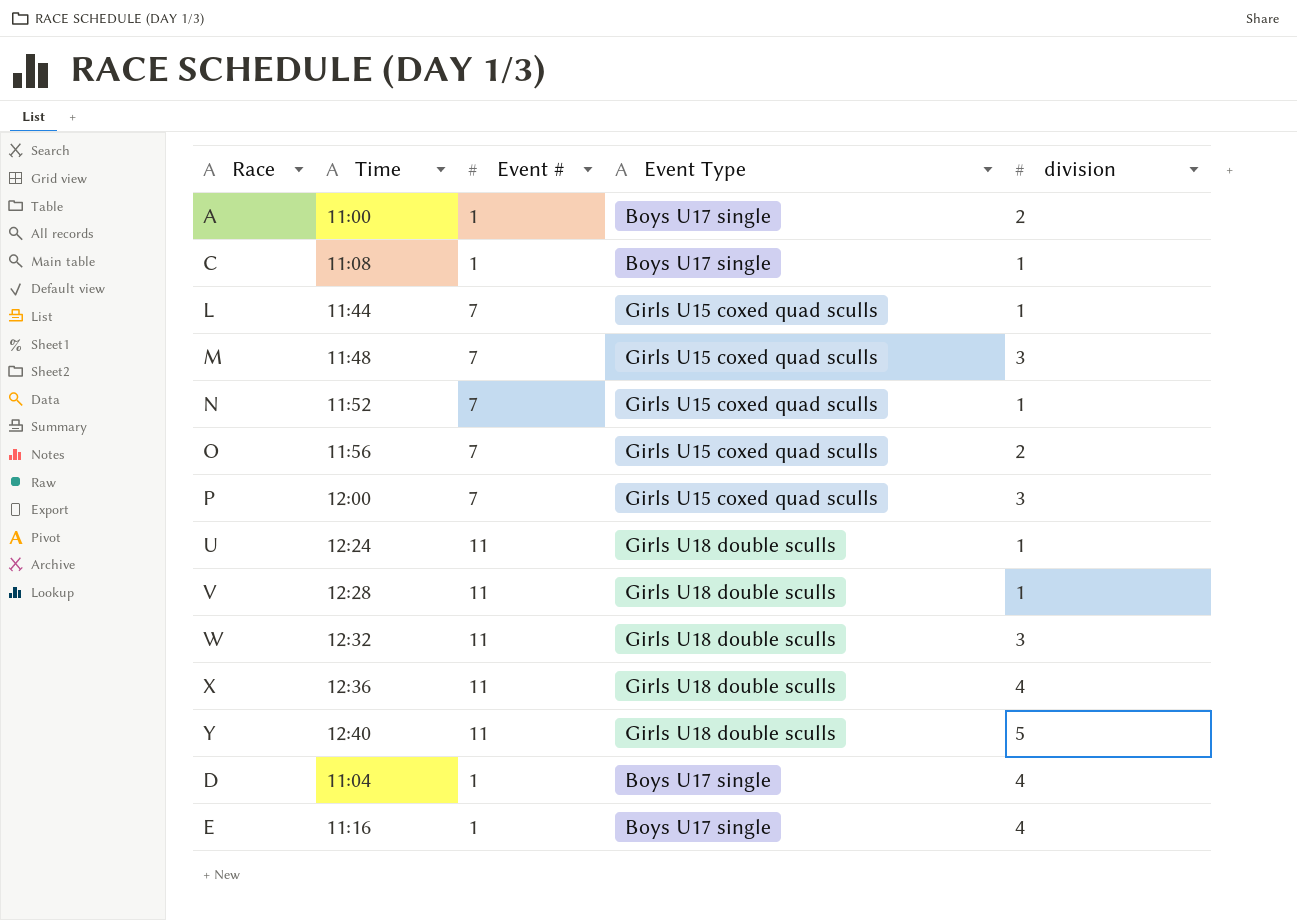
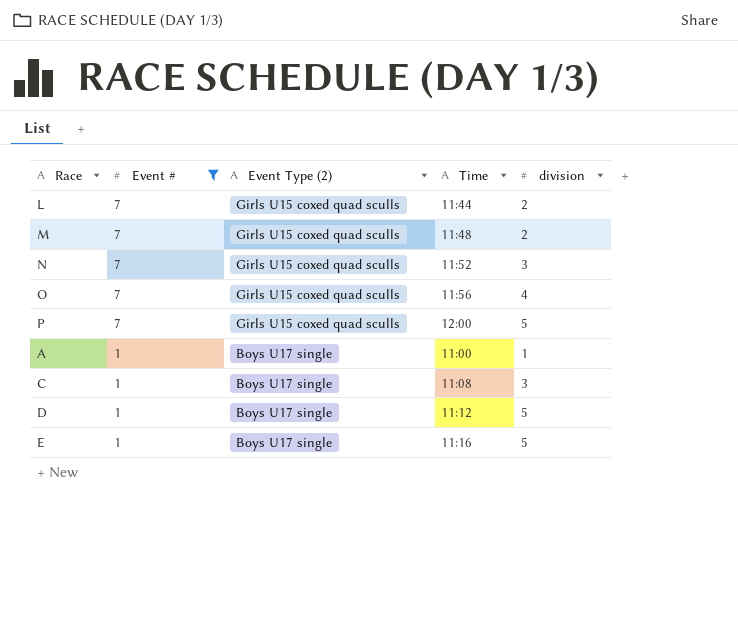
filter: none -> Event # != 11
row order: none -> Event # descending
column name: Event Type -> Event Type (2)
column Time | position: 2 -> 4
L | division: 1 -> 2
M | division: 3 -> 2
N | division: 1 -> 3
O | division: 2 -> 4
P | division: 3 -> 5
A | division: 2 -> 1
C | division: 1 -> 3
D | Time: 11:04 -> 11:12
D | division: 4 -> 5
E | division: 4 -> 5

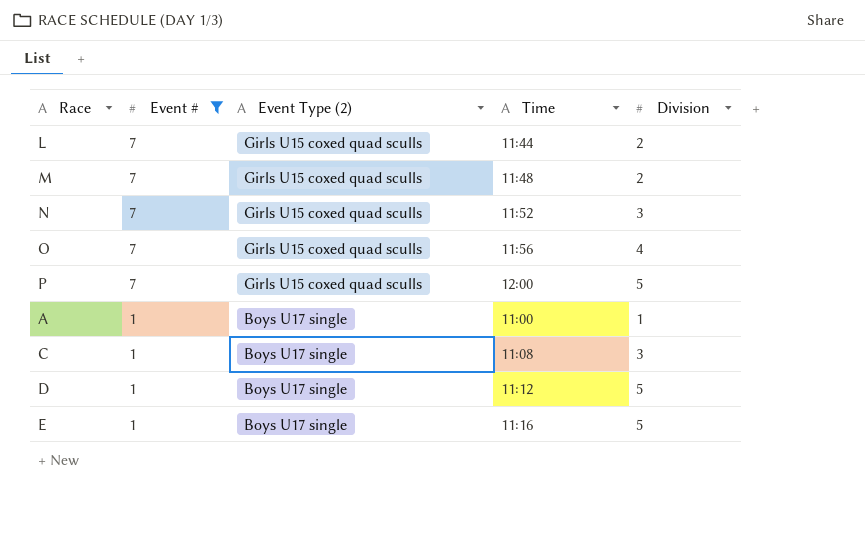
column name: division -> Division

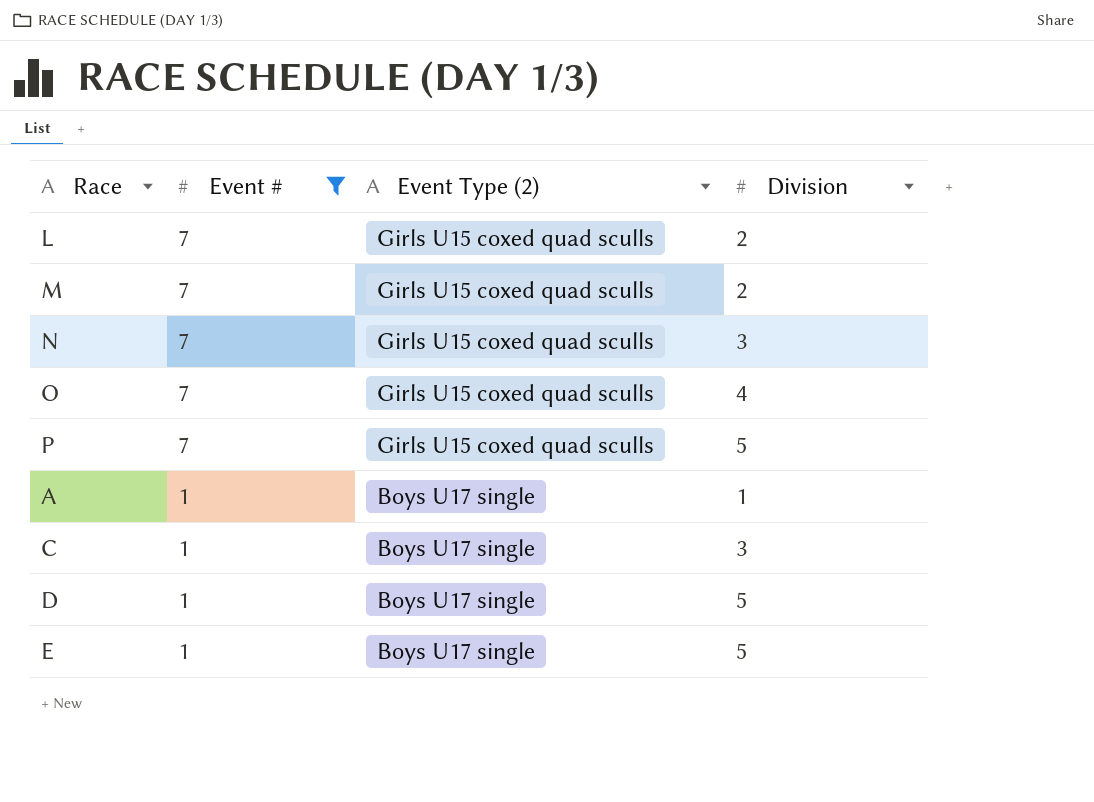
column Time | position: 4 -> none

